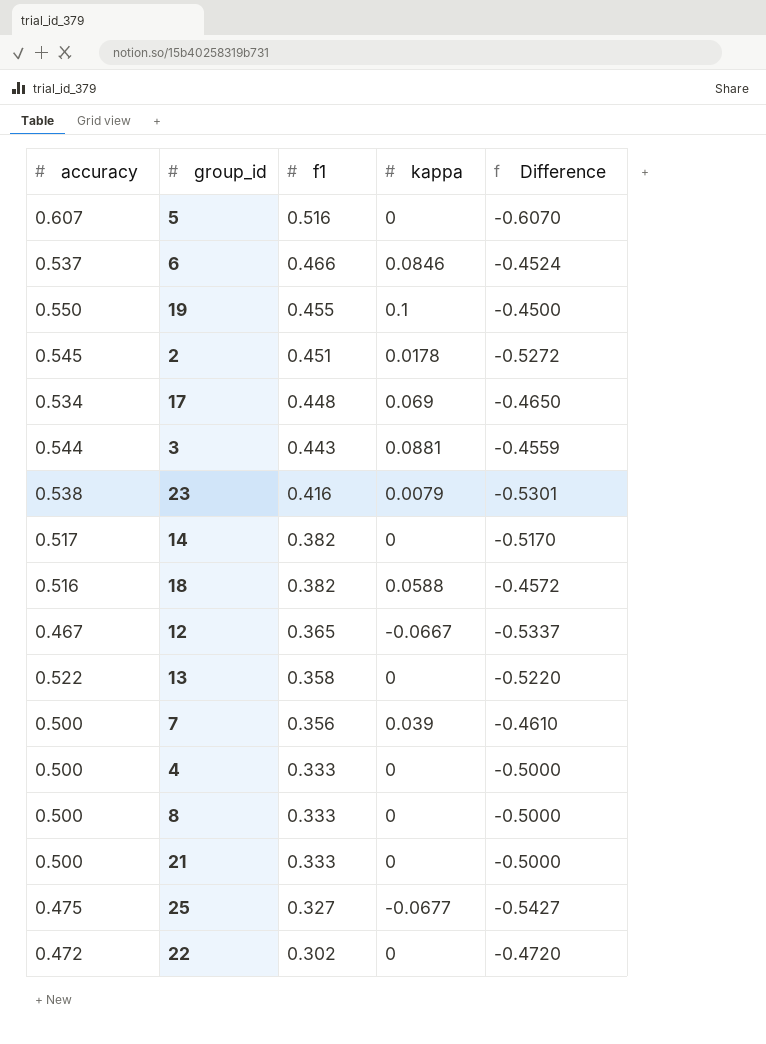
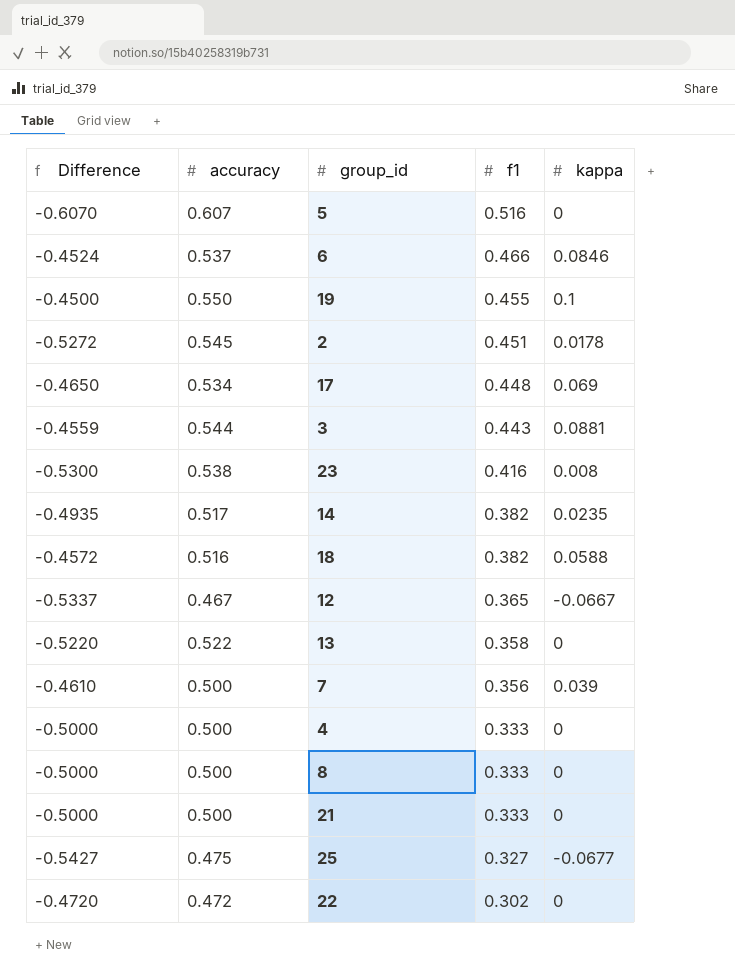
column Difference | position: 5 -> 1
23 | Difference: -0.5301 -> -0.5300
23 | kappa: 0.0079 -> 0.008
14 | Difference: -0.5170 -> -0.4935
14 | kappa: 0 -> 0.0235

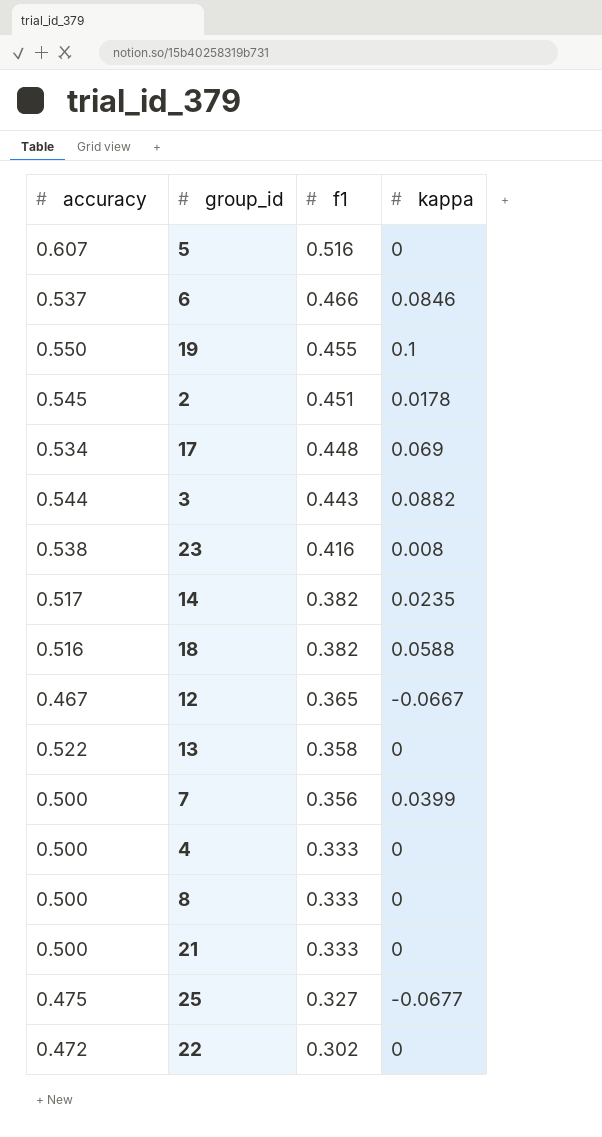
column Difference | formula: [kappa] - [accuracy] -> none
3 | kappa: 0.0881 -> 0.0882
7 | kappa: 0.039 -> 0.0399

